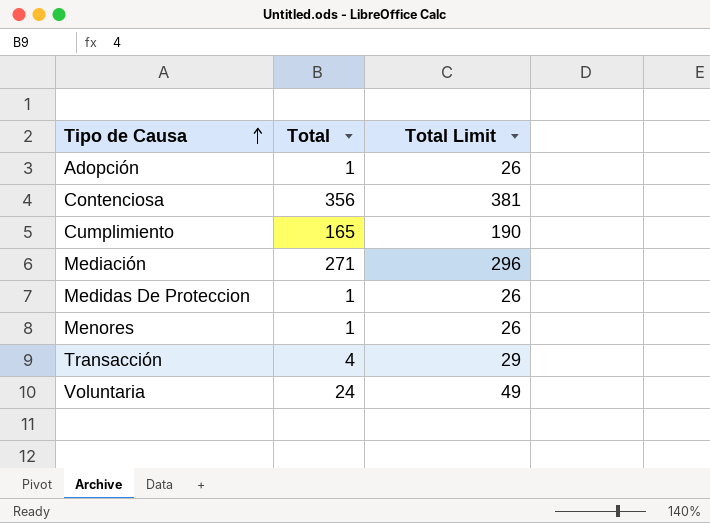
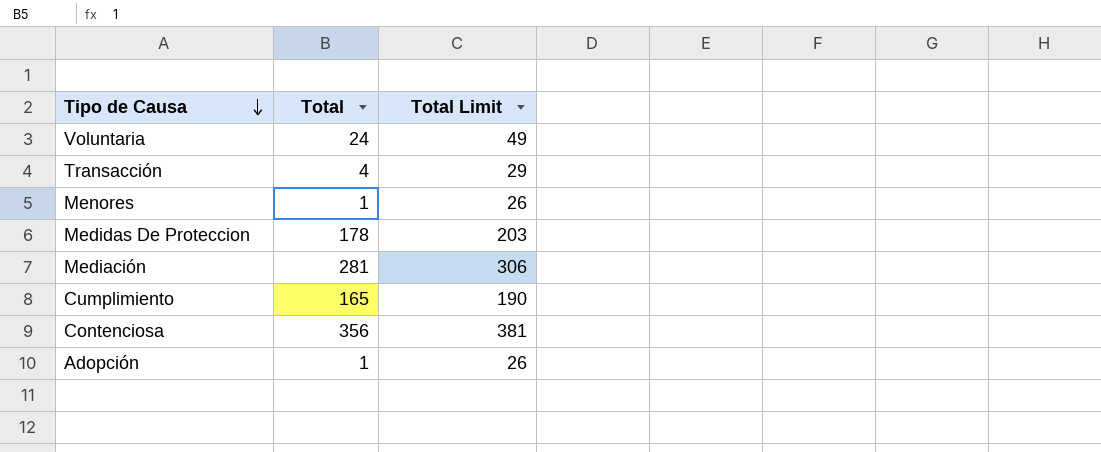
row order: Tipo de Causa ascending -> Tipo de Causa descending
Medidas De Proteccion | Total: 1 -> 178
Medidas De Proteccion | Total Limit: 26 -> 203
Mediación | Total: 271 -> 281
Mediación | Total Limit: 296 -> 306

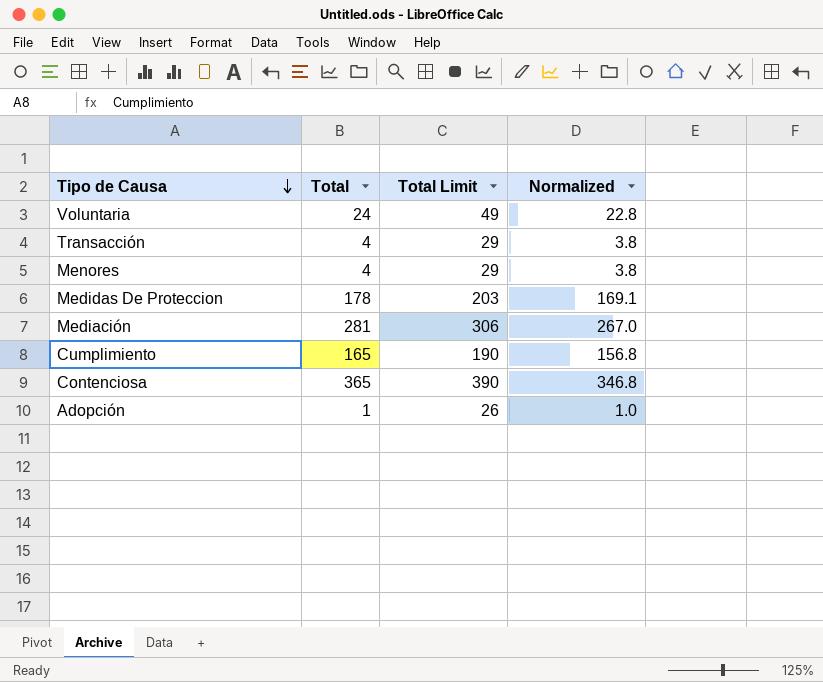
column Normalized | formula: none -> [Total] * 0.95
Menores | Total: 1 -> 4
Menores | Total Limit: 26 -> 29
Contenciosa | Total: 356 -> 365
Contenciosa | Total Limit: 381 -> 390

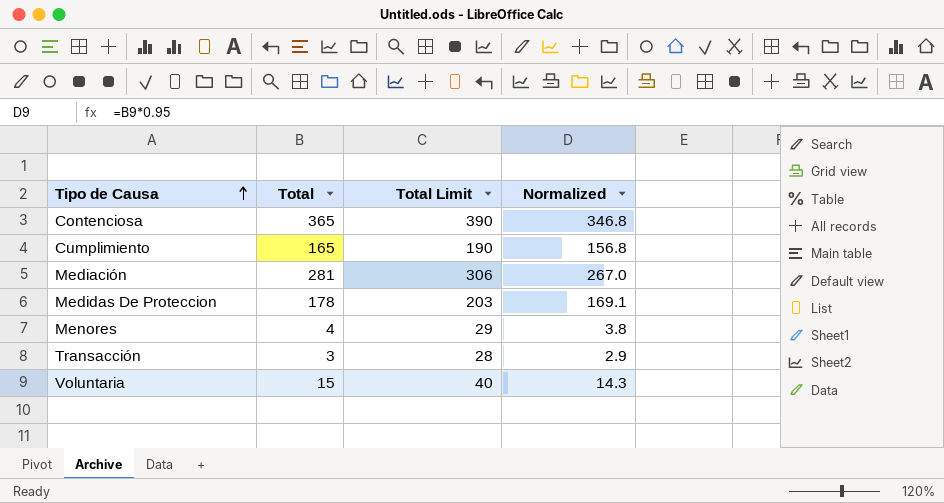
row order: Tipo de Causa descending -> Tipo de Causa ascending
row Adopción: 1 | 26 | 1.0 -> none
Transacción | Total: 4 -> 3
Transacción | Total Limit: 29 -> 28
Transacción | Normalized: 3.8 -> 2.9
Voluntaria | Total: 24 -> 15
Voluntaria | Total Limit: 49 -> 40
Voluntaria | Normalized: 22.8 -> 14.3

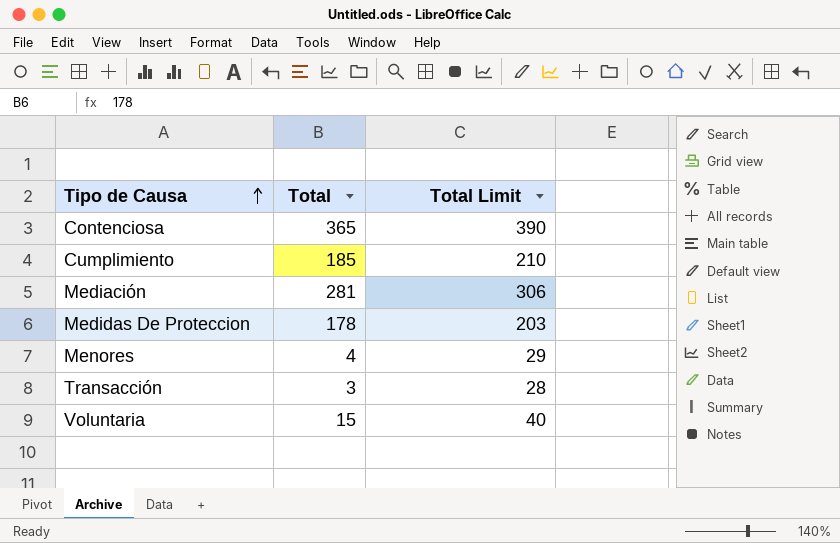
column Normalized | formula: [Total] * 0.95 -> none
Cumplimiento | Total: 165 -> 185
Cumplimiento | Total Limit: 190 -> 210

